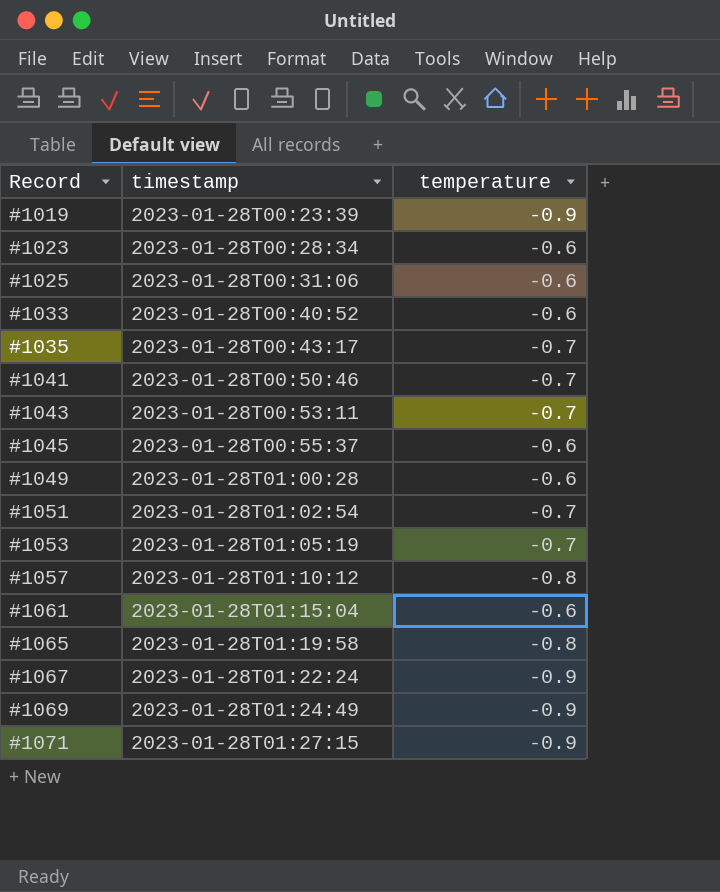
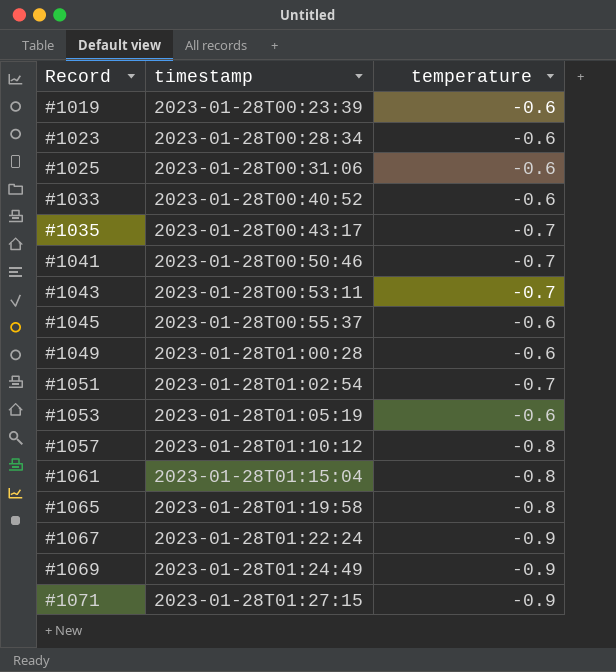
#1019 | temperature: -0.9 -> -0.6
#1053 | temperature: -0.7 -> -0.6
#1061 | temperature: -0.6 -> -0.8

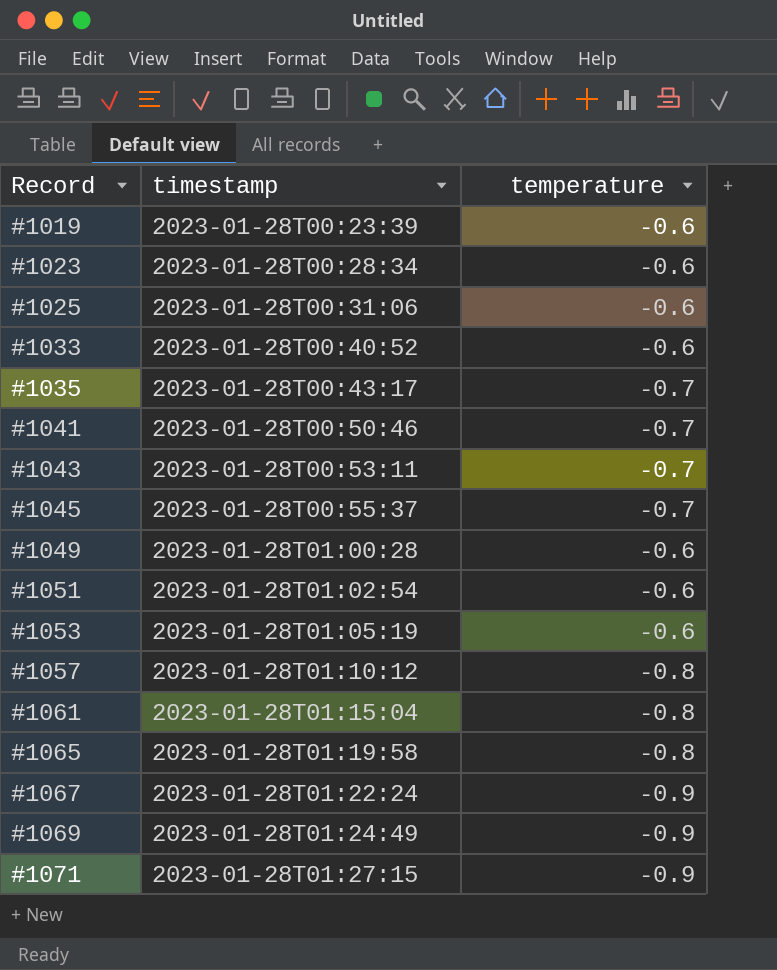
#1045 | temperature: -0.6 -> -0.7
#1051 | temperature: -0.7 -> -0.6

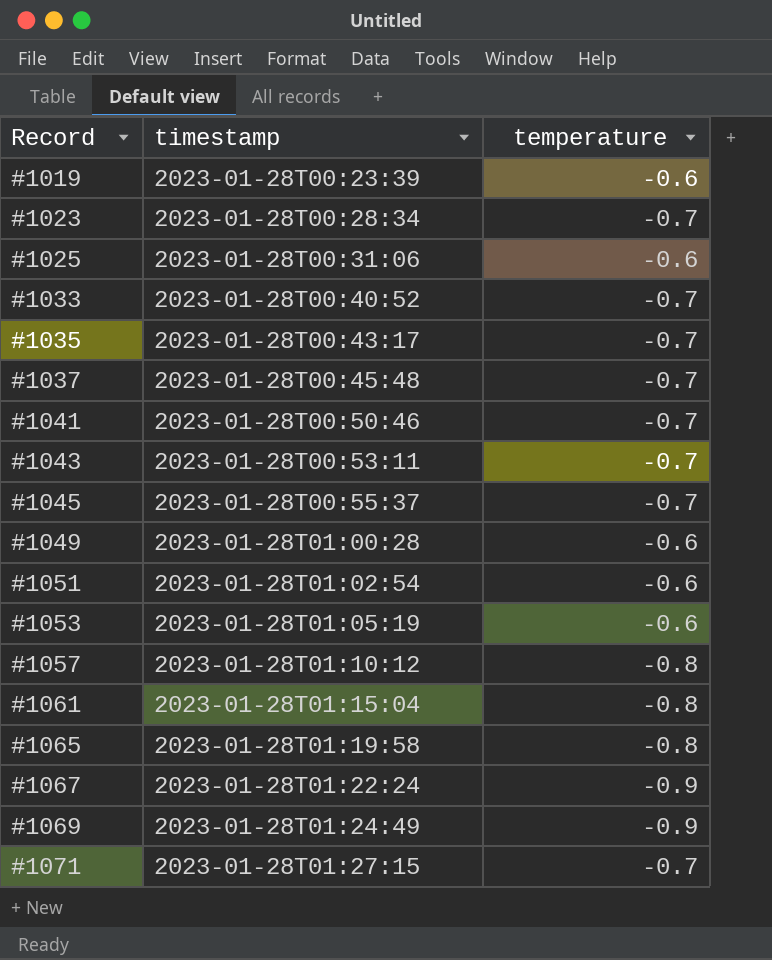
#1023 | temperature: -0.6 -> -0.7
#1033 | temperature: -0.6 -> -0.7
row #1037: none -> 2023-01-28T00:45:48 | -0.7
#1071 | temperature: -0.9 -> -0.7

